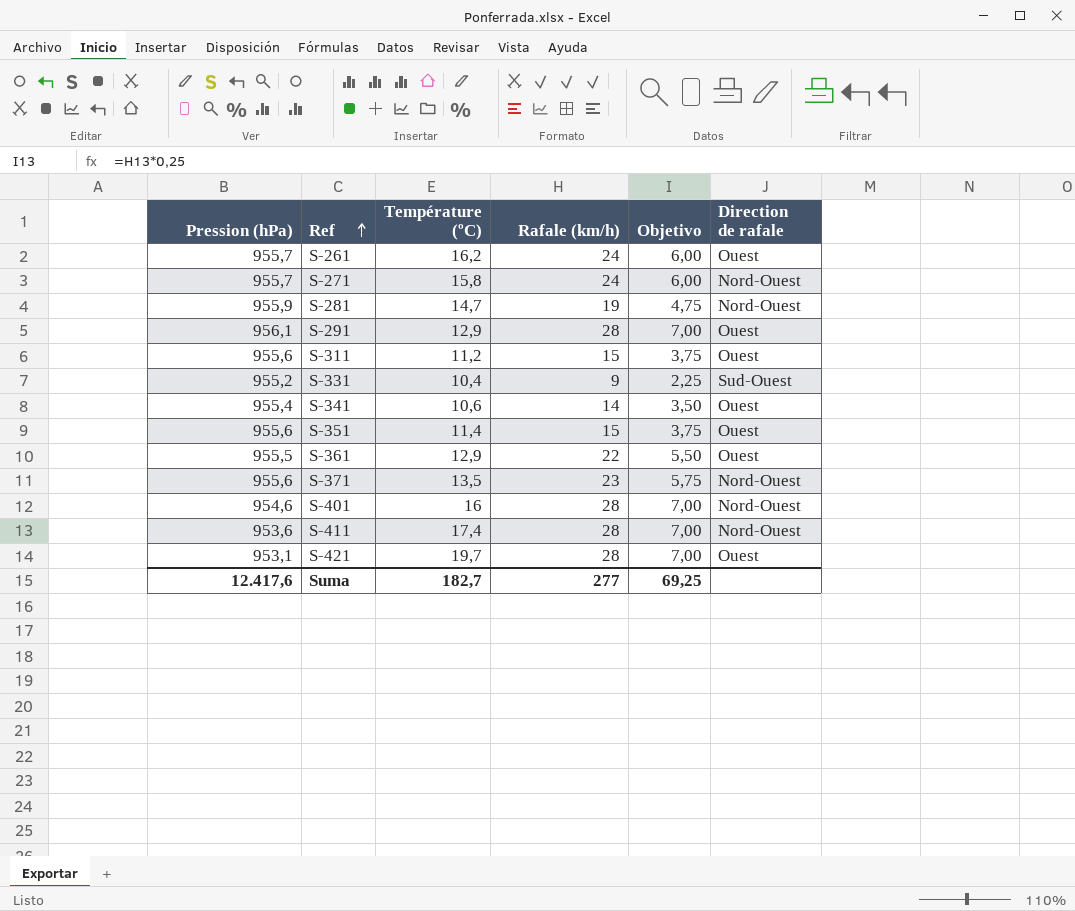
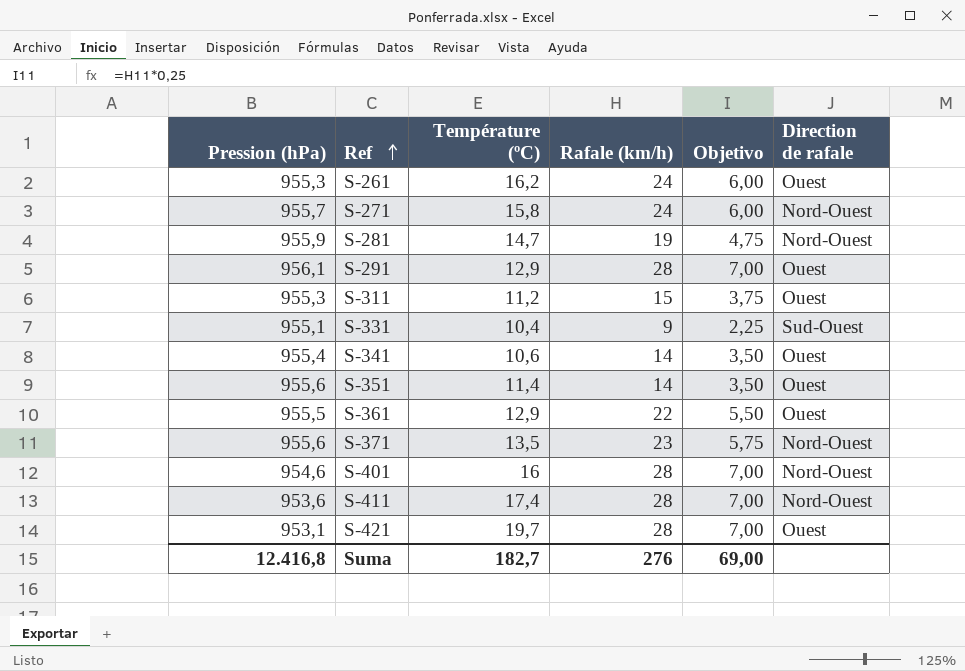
S-261 | Pression (hPa): 955,7 -> 955,3
S-311 | Pression (hPa): 955,6 -> 955,3
S-331 | Pression (hPa): 955,2 -> 955,1
S-351 | Rafale (km/h): 15 -> 14
S-351 | Objetivo: 3,75 -> 3,50
Suma | Pression (hPa): 12.417,6 -> 12.416,8
Suma | Rafale (km/h): 277 -> 276
Suma | Objetivo: 69,25 -> 69,00

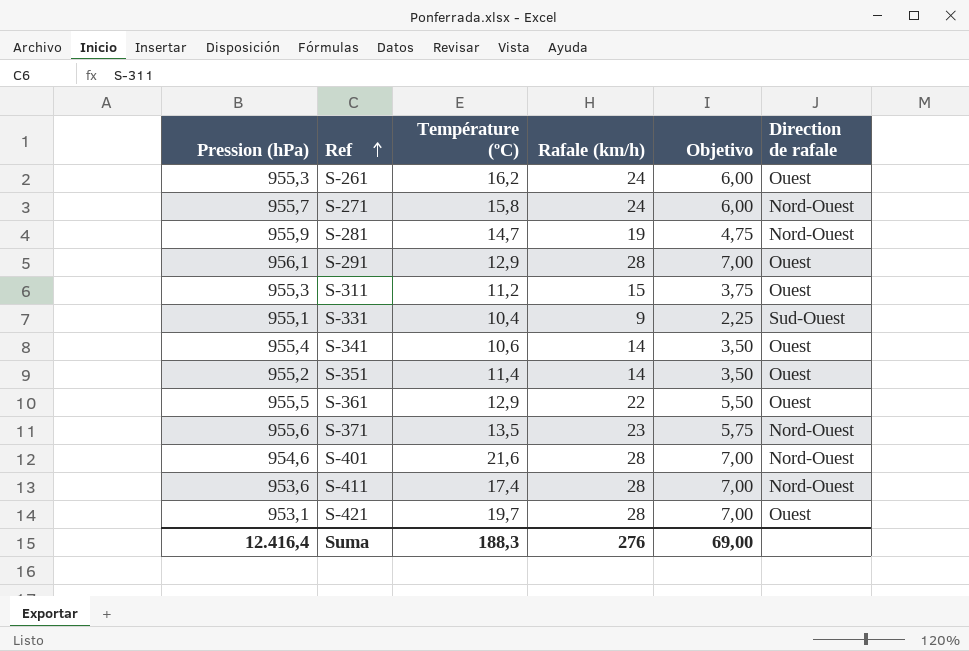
S-351 | Pression (hPa): 955,6 -> 955,2
S-401 | Température (ºC): 16 -> 21,6
Suma | Pression (hPa): 12.416,8 -> 12.416,4
Suma | Température (ºC): 182,7 -> 188,3

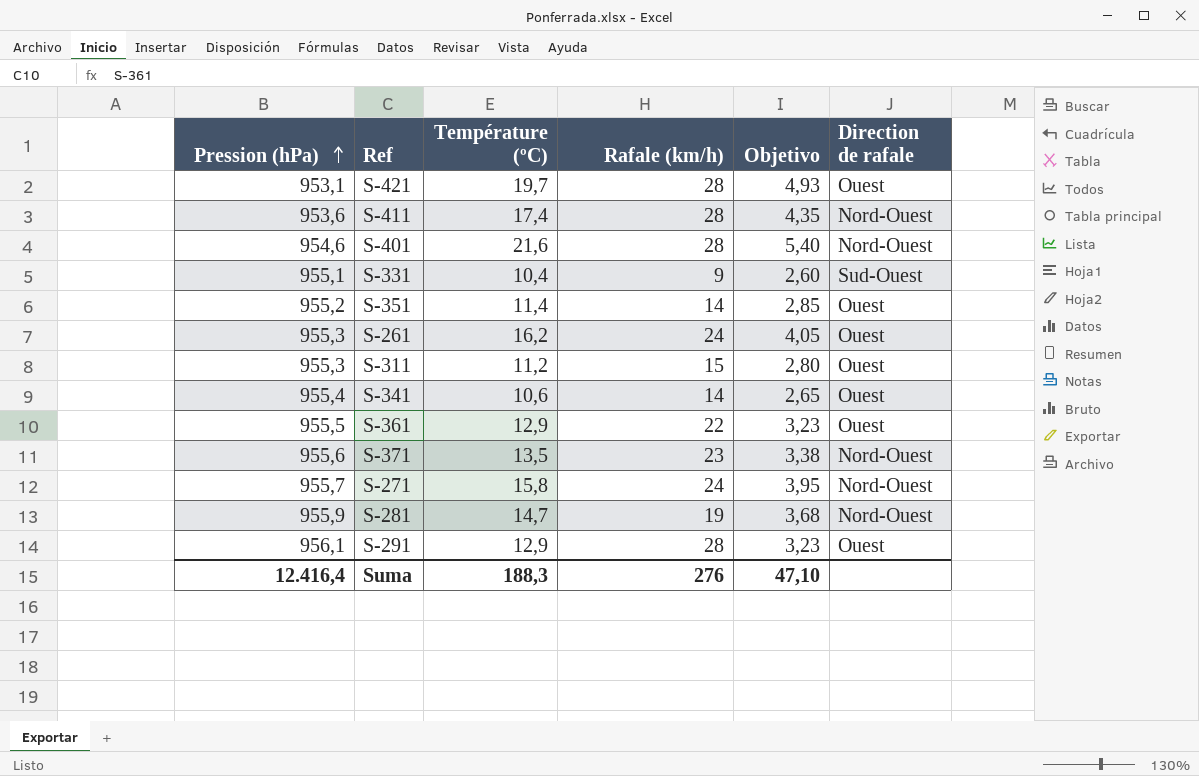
row order: Ref ascending -> Pression (hPa) ascending
column Objetivo | formula: [Rafale (km/h)] * 0,25 -> [Température (ºC)] * 0,25
Suma | Objetivo: 69,00 -> 47,10

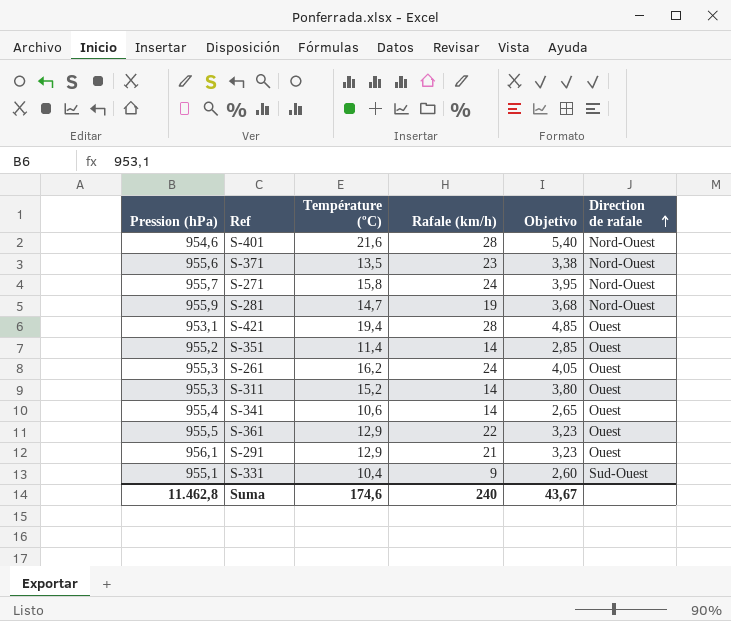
row order: Pression (hPa) ascending -> Direction de rafale ascending
row S-411: 953,6 | 17,4 | 28 | 4,35 | Nord-Ouest -> none
S-421 | Température (ºC): 19,7 -> 19,4
S-421 | Objetivo: 4,93 -> 4,85
S-311 | Température (ºC): 11,2 -> 15,2
S-311 | Rafale (km/h): 15 -> 14
S-311 | Objetivo: 2,80 -> 3,80
S-291 | Rafale (km/h): 28 -> 21
Suma | Pression (hPa): 12.416,4 -> 11.462,8
Suma | Température (ºC): 188,3 -> 174,6
Suma | Rafale (km/h): 276 -> 240
Suma | Objetivo: 47,10 -> 43,67

